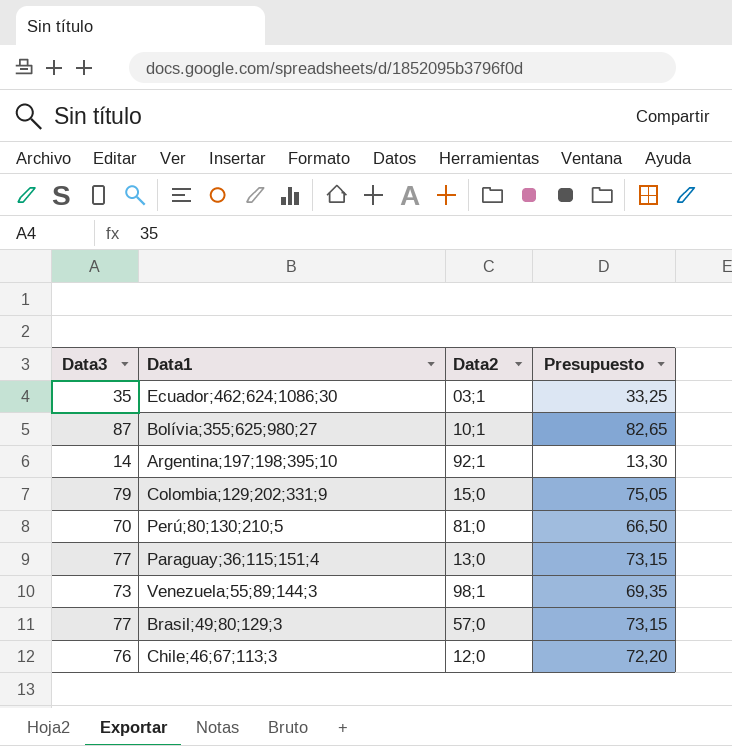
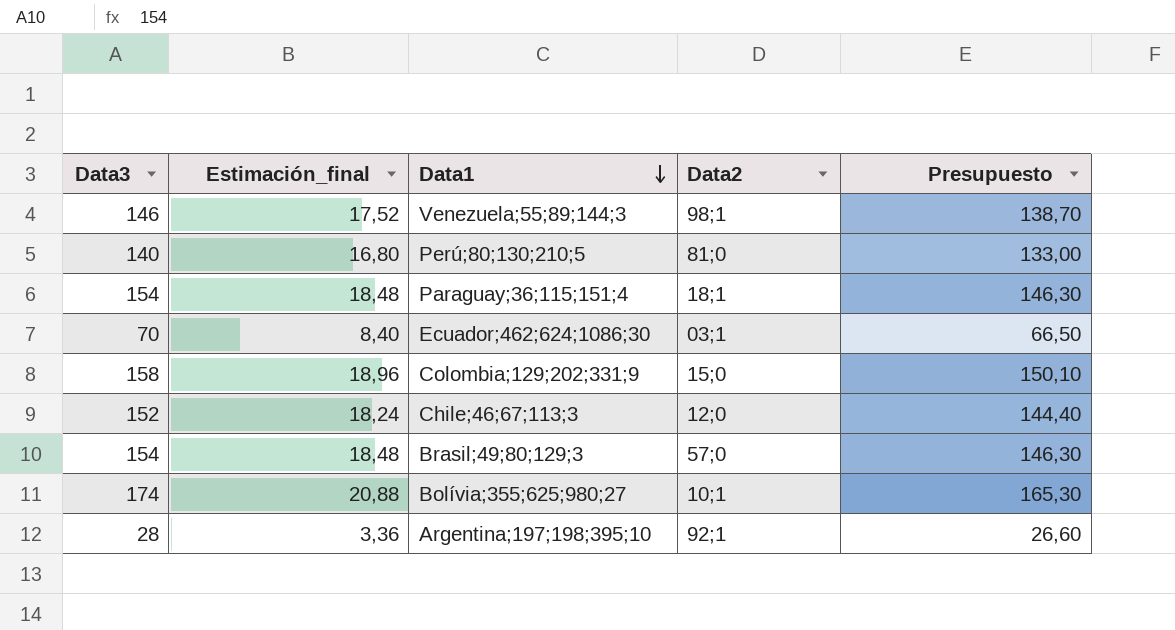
row order: none -> Data1 descending
column Estimación_final | formula: none -> [Data3] * 0,12
Venezuela;55;89;144;3 | Data3: 73 -> 146
Venezuela;55;89;144;3 | Presupuesto: 69,35 -> 138,70
Perú;80;130;210;5 | Data3: 70 -> 140
Perú;80;130;210;5 | Presupuesto: 66,50 -> 133,00
Paraguay;36;115;151;4 | Data3: 77 -> 154
Paraguay;36;115;151;4 | Data2: 13;0 -> 18;1
Paraguay;36;115;151;4 | Presupuesto: 73,15 -> 146,30
Ecuador;462;624;1086;30 | Data3: 35 -> 70
Ecuador;462;624;1086;30 | Presupuesto: 33,25 -> 66,50
Colombia;129;202;331;9 | Data3: 79 -> 158
Colombia;129;202;331;9 | Presupuesto: 75,05 -> 150,10
Chile;46;67;113;3 | Data3: 76 -> 152
Chile;46;67;113;3 | Presupuesto: 72,20 -> 144,40
Brasil;49;80;129;3 | Data3: 77 -> 154
Brasil;49;80;129;3 | Presupuesto: 73,15 -> 146,30
Bolívia;355;625;980;27 | Data3: 87 -> 174
Bolívia;355;625;980;27 | Presupuesto: 82,65 -> 165,30
Argentina;197;198;395;10 | Data3: 14 -> 28
Argentina;197;198;395;10 | Presupuesto: 13,30 -> 26,60

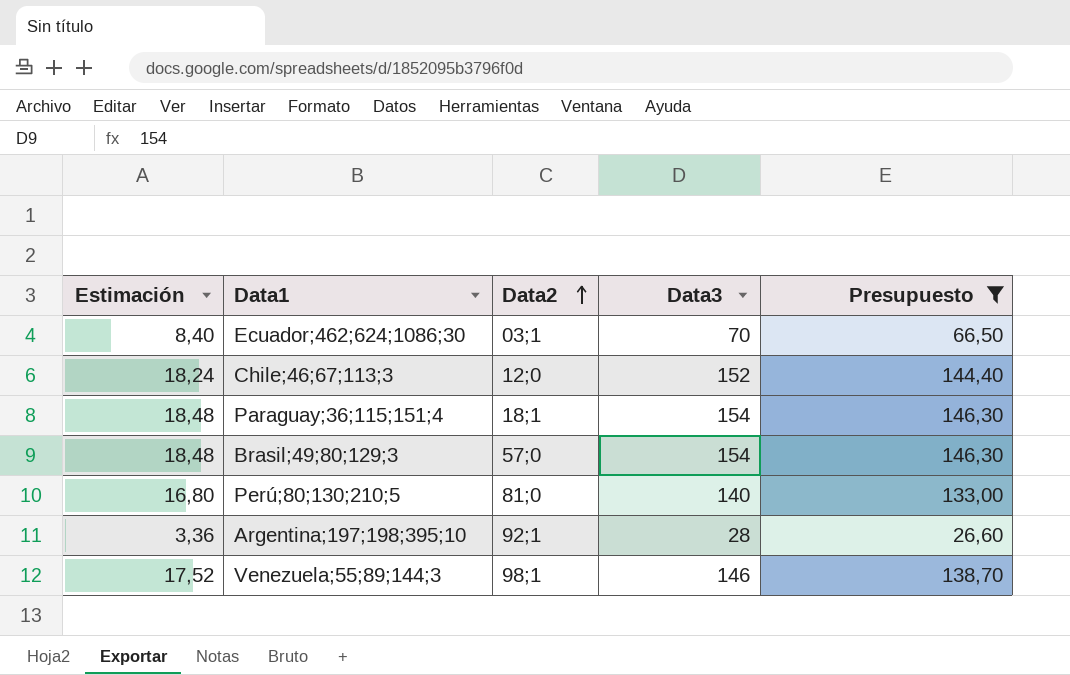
filter: none -> Presupuesto <= 146,30
row order: Data1 descending -> Data2 ascending
column name: Estimación_final -> Estimación
column Data3 | position: 1 -> 4

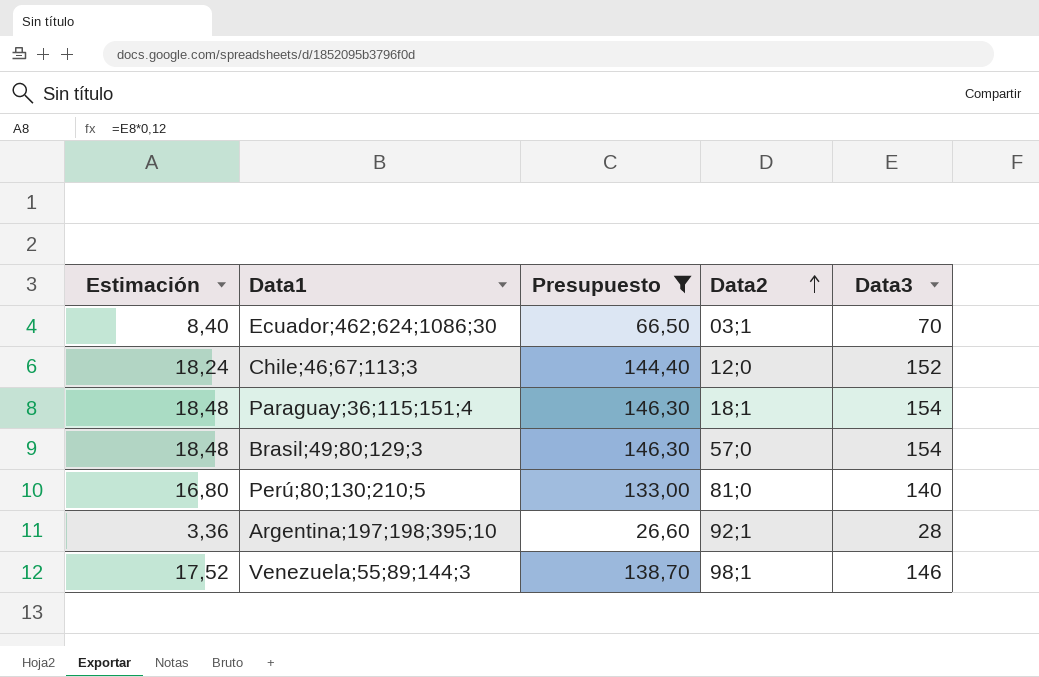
column Presupuesto | position: 5 -> 3

